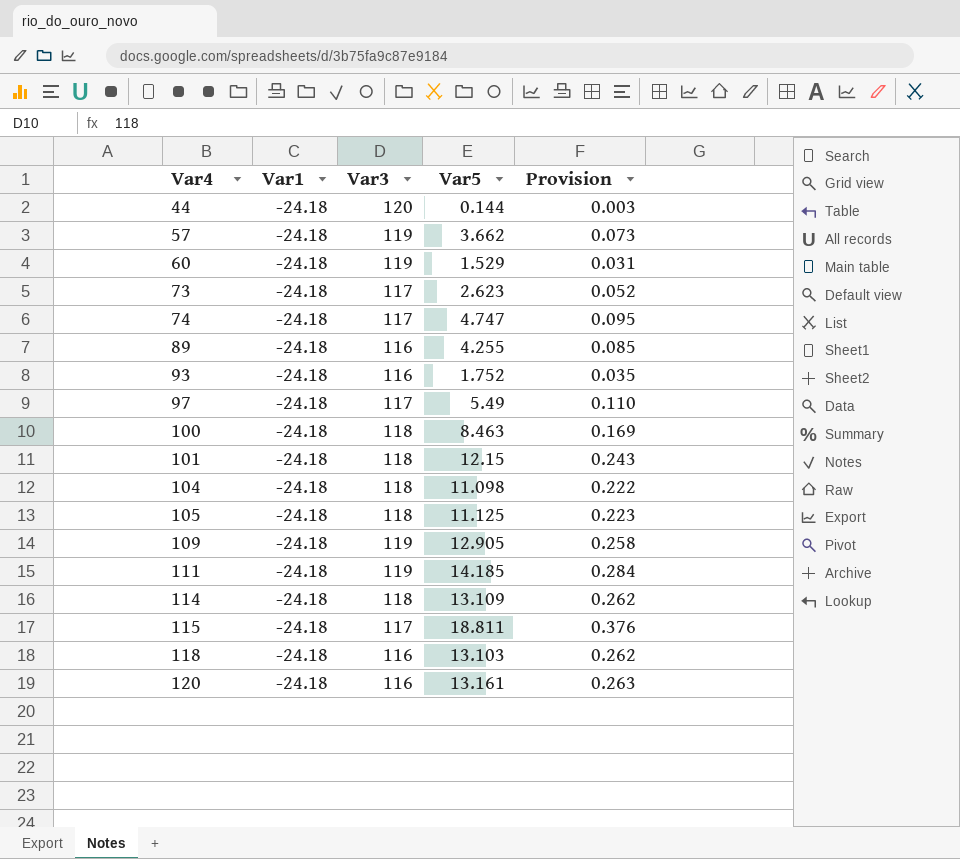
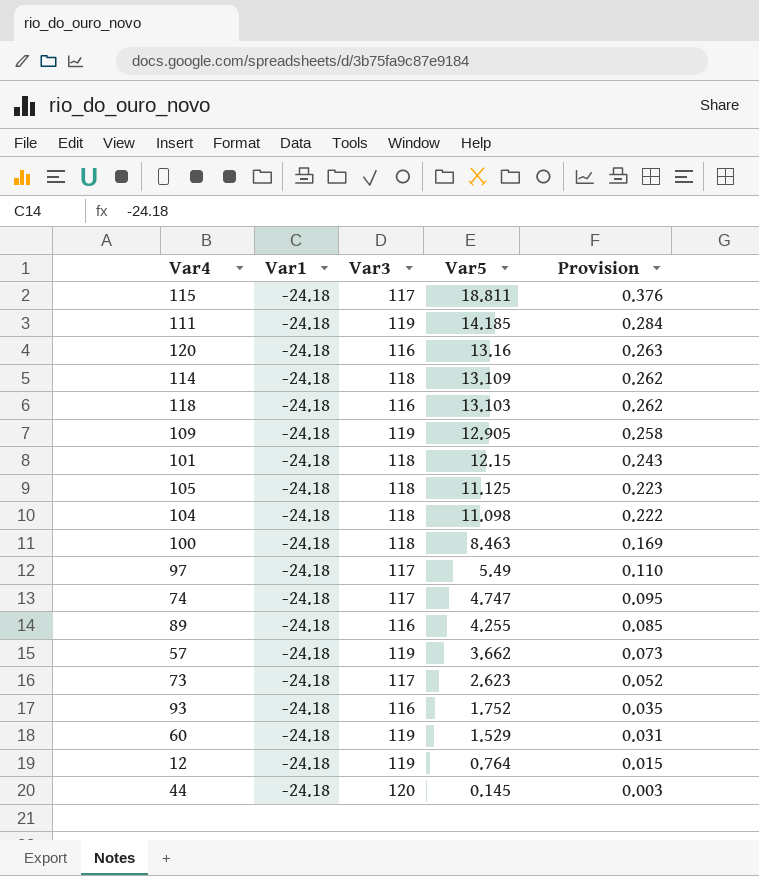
row order: Var4 ascending -> Var5 descending
120 | Var5: 13.161 -> 13.16
row 12: none -> -24.18 | 119 | 0.764 | 0.015
44 | Var5: 0.144 -> 0.145

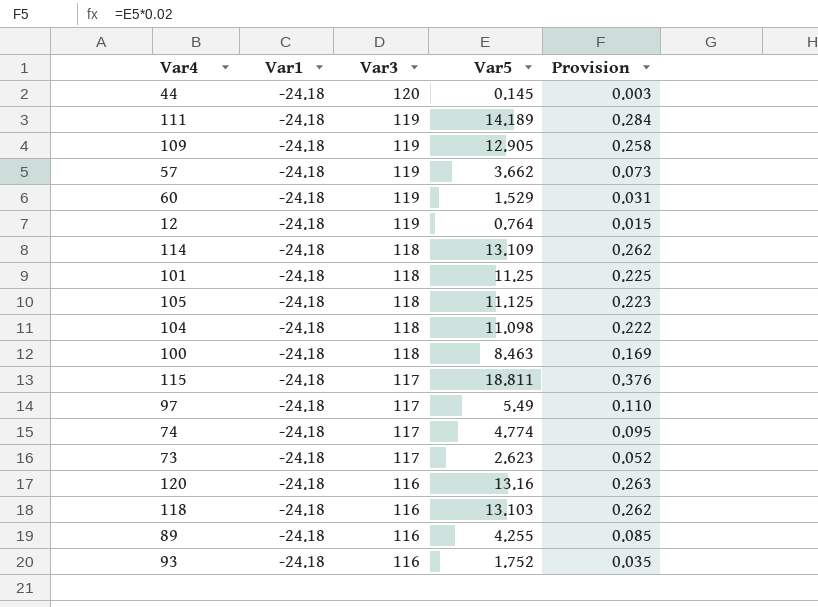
row order: Var5 descending -> Var3 descending
111 | Var5: 14.185 -> 14.189
101 | Var5: 12.15 -> 11.25
101 | Provision: 0.243 -> 0.225
74 | Var5: 4.747 -> 4.774

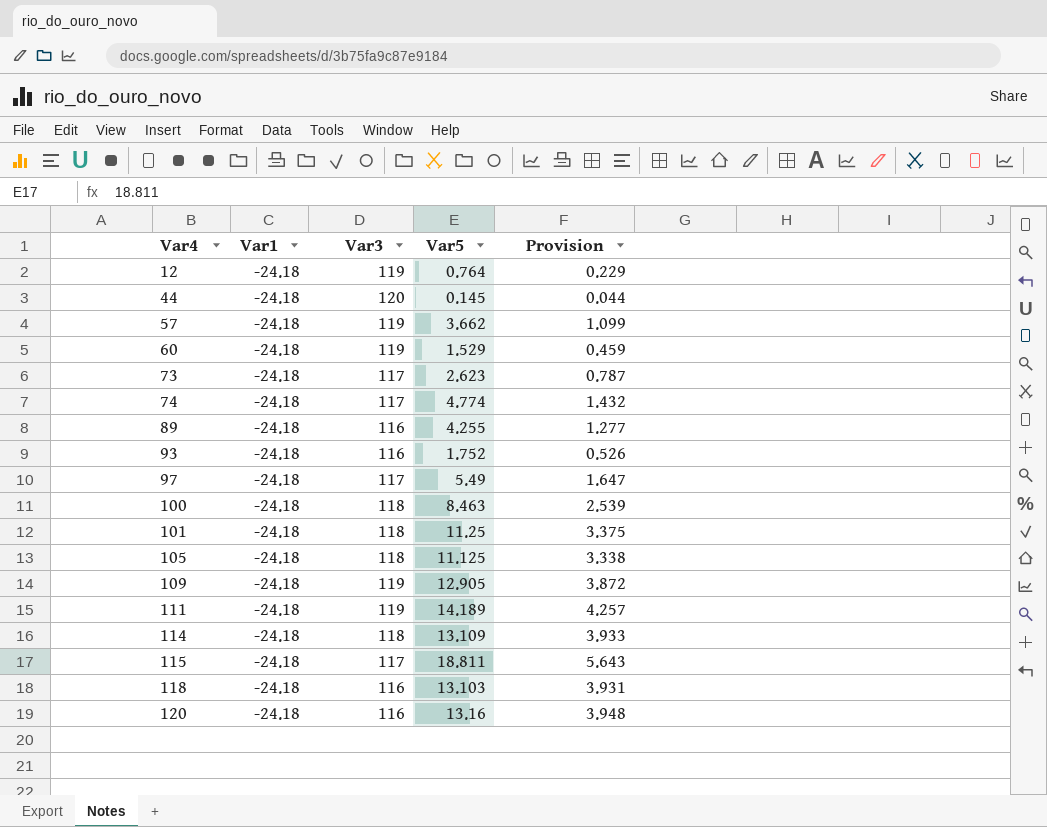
row order: Var3 descending -> Var4 ascending
column Provision | formula: [Var5] * 0.02 -> [Var5] * 0.3
row 104: -24.18 | 118 | 11.098 | 0.222 -> none

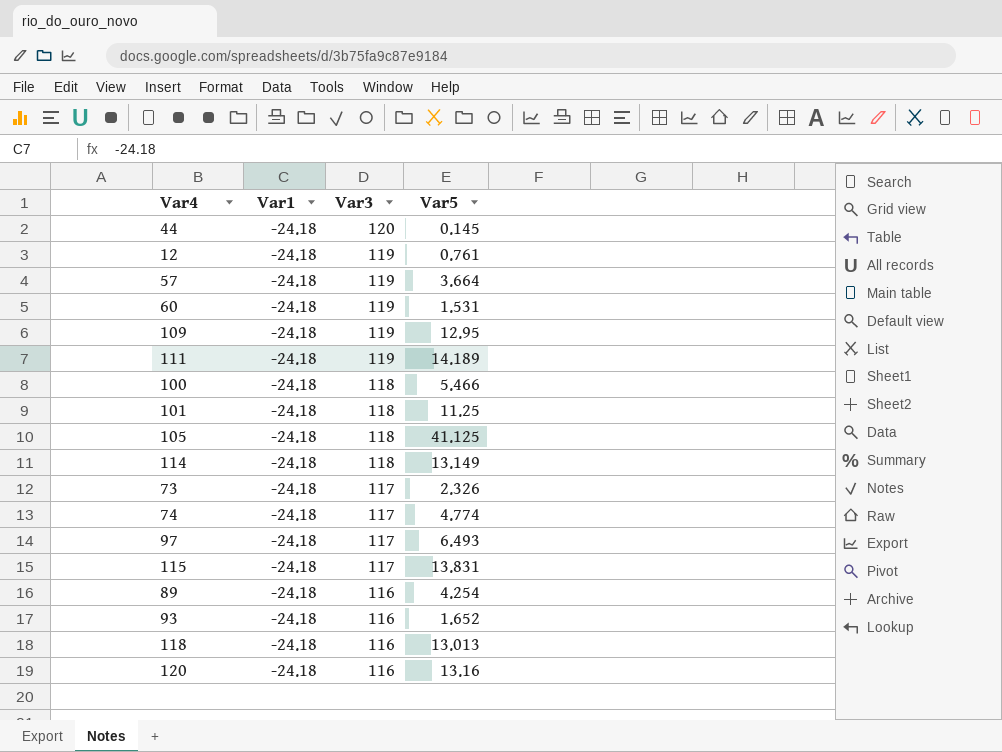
row order: Var4 ascending -> Var3 descending
column Provision | formula: [Var5] * 0.3 -> none
12 | Var5: 0.764 -> 0.761
57 | Var5: 3.662 -> 3.664
60 | Var5: 1.529 -> 1.531
109 | Var5: 12.905 -> 12.95
100 | Var5: 8.463 -> 5.466
105 | Var5: 11.125 -> 41.125
114 | Var5: 13.109 -> 13.149
73 | Var5: 2.623 -> 2.326
97 | Var5: 5.49 -> 6.493
115 | Var5: 18.811 -> 13.831
89 | Var5: 4.255 -> 4.254
93 | Var5: 1.752 -> 1.652
118 | Var5: 13.103 -> 13.013

